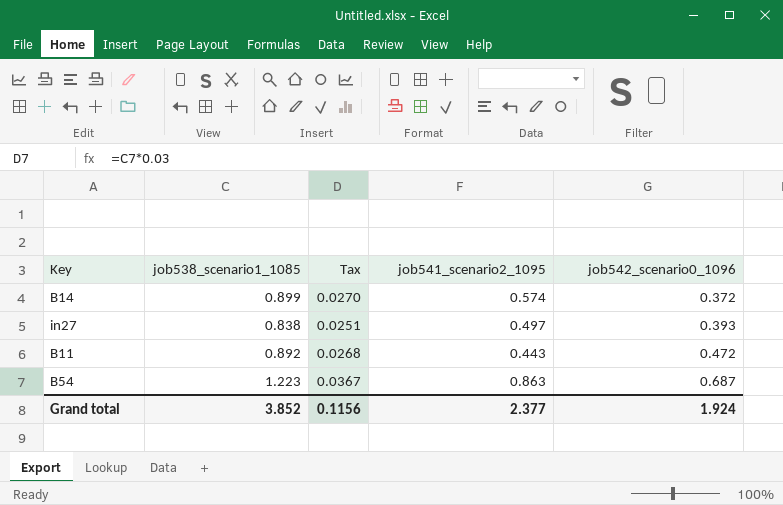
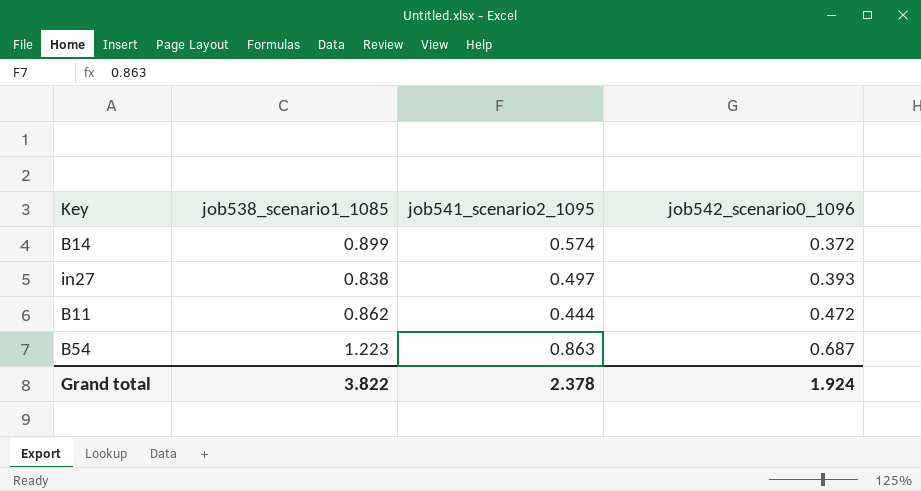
column Tax | formula: [job538_scenario1_1085] * 0.03 -> none
B11 | job538_scenario1_1085: 0.892 -> 0.862
B11 | job541_scenario2_1095: 0.443 -> 0.444
Grand total | job538_scenario1_1085: 3.852 -> 3.822
Grand total | job541_scenario2_1095: 2.377 -> 2.378

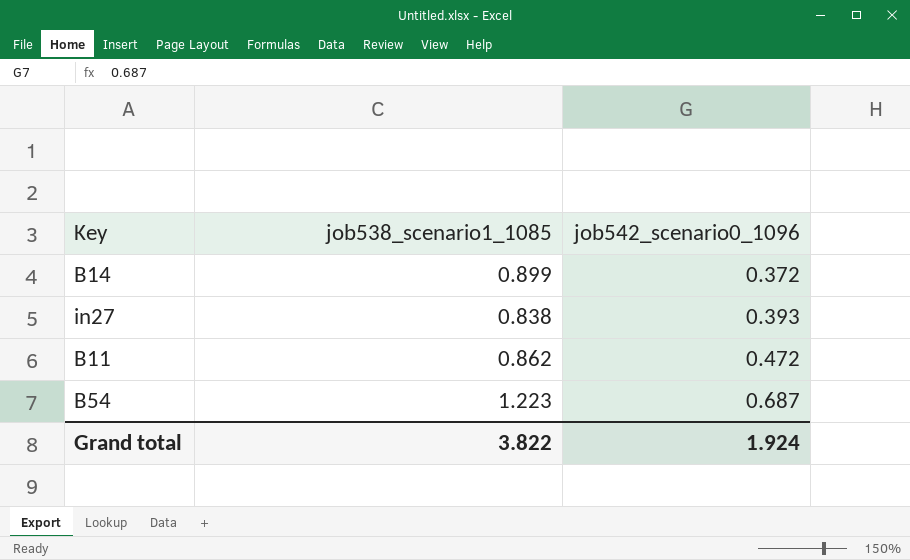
column job541_scenario2_1095 | position: 3 -> none

